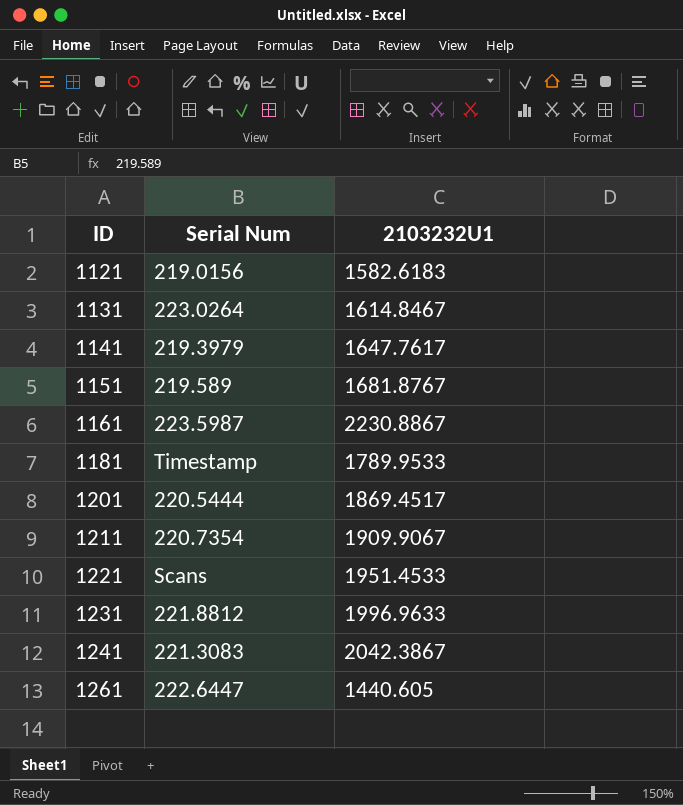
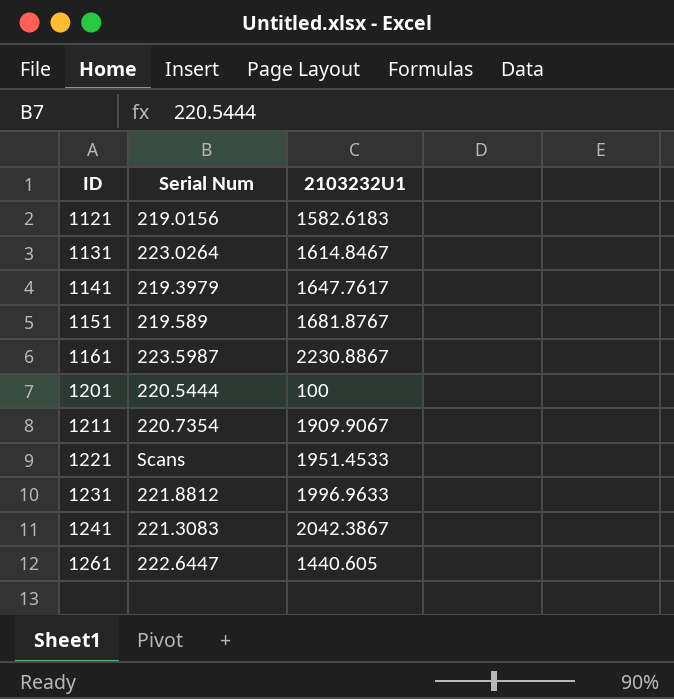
row 1181: Timestamp | 1789.9533 -> none
1201 | 2103232U1: 1869.4517 -> 100

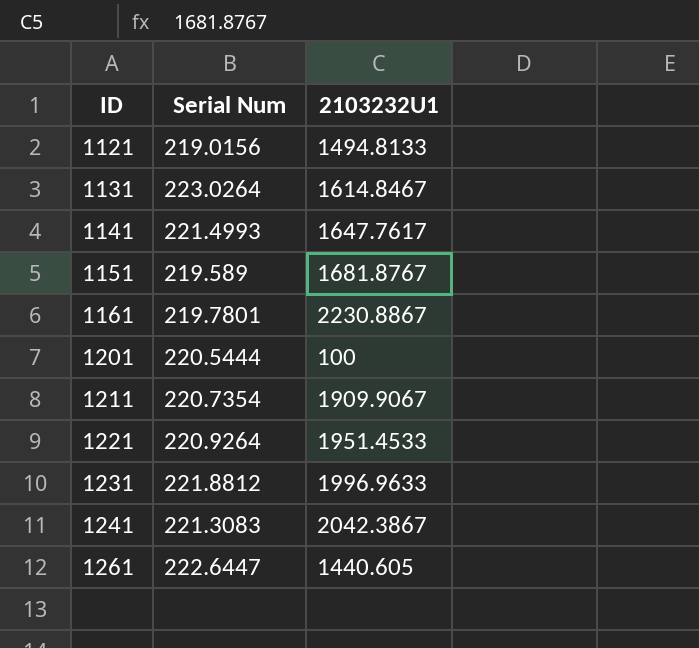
1121 | 2103232U1: 1582.6183 -> 1494.8133
1141 | Serial Num: 219.3979 -> 221.4993
1161 | Serial Num: 223.5987 -> 219.7801
1221 | Serial Num: Scans -> 220.9264

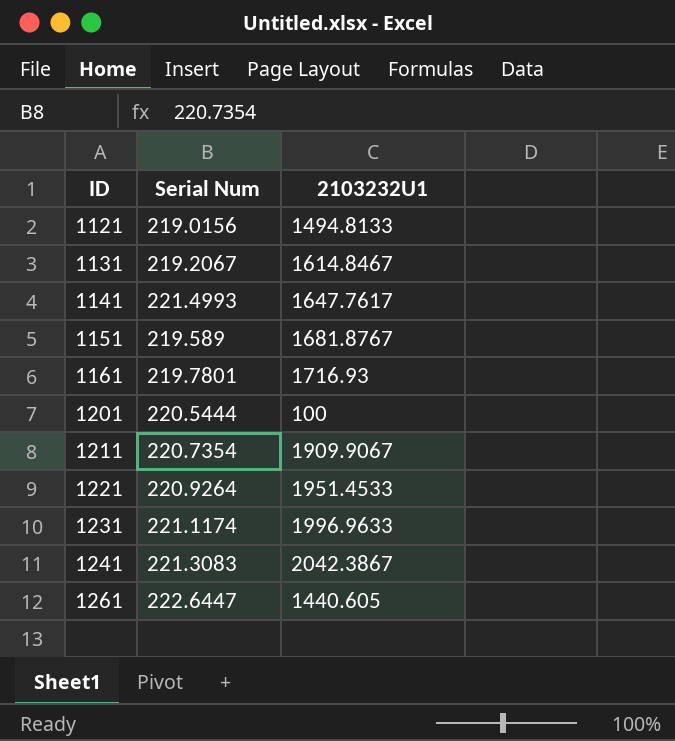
1131 | Serial Num: 223.0264 -> 219.2067
1161 | 2103232U1: 2230.8867 -> 1716.93
1231 | Serial Num: 221.8812 -> 221.1174

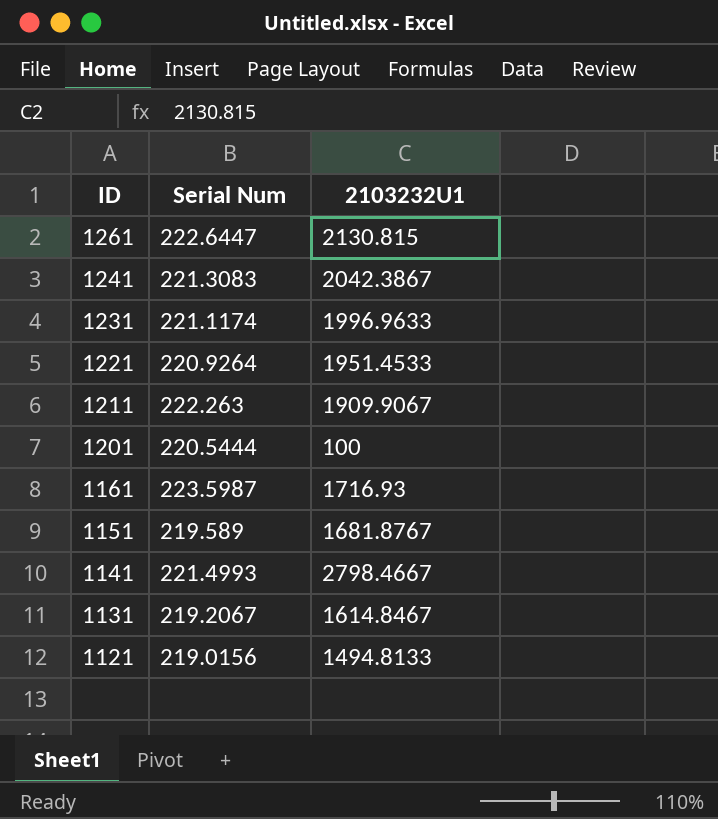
row order: ID ascending -> ID descending
1261 | 2103232U1: 1440.605 -> 2130.815
1211 | Serial Num: 220.7354 -> 222.263
1161 | Serial Num: 219.7801 -> 223.5987
1141 | 2103232U1: 1647.7617 -> 2798.4667

